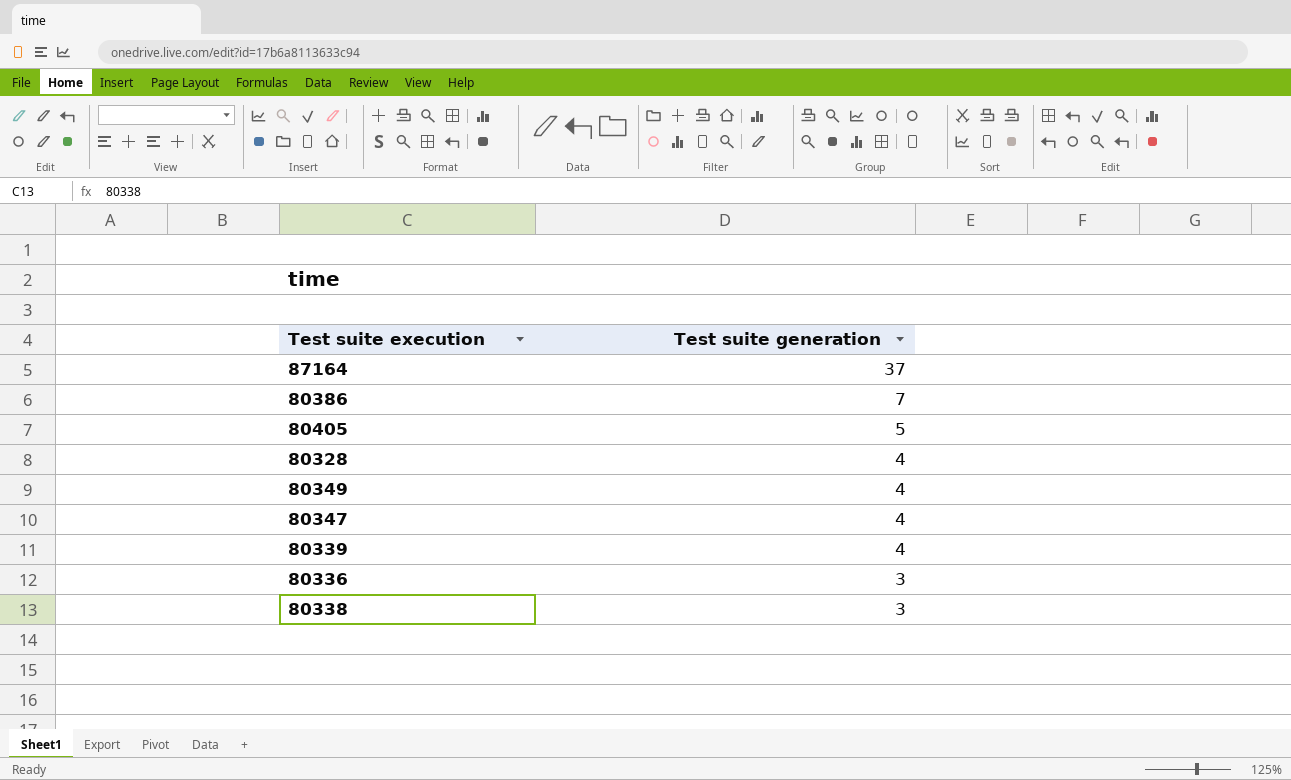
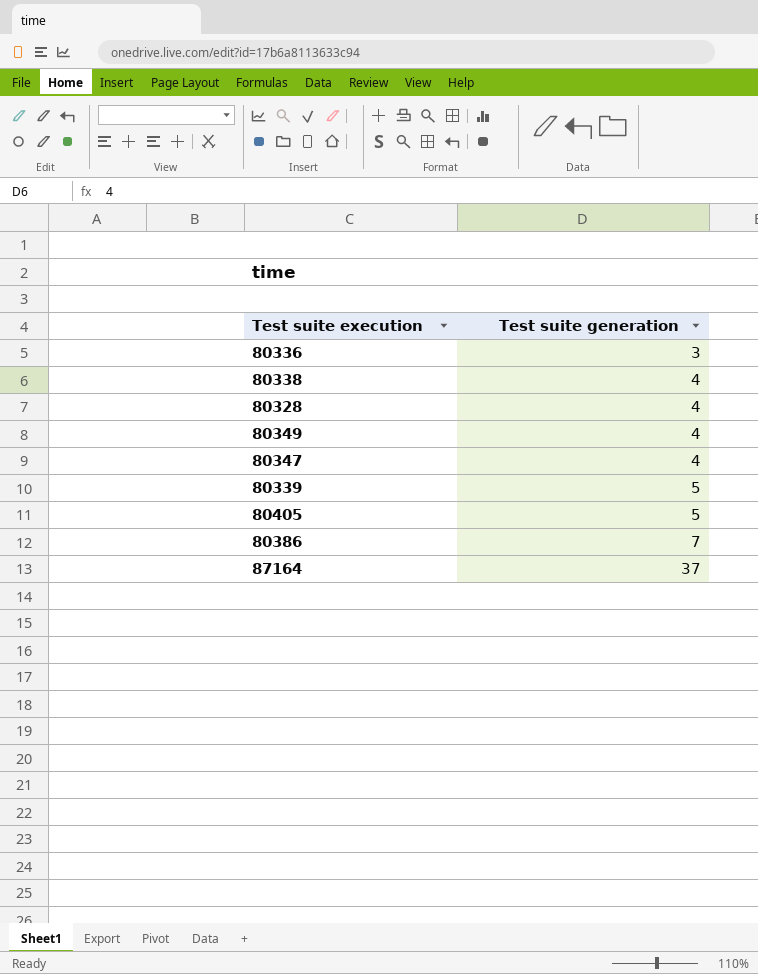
row order: Test suite generation descending -> Test suite generation ascending
80338 | Test suite generation: 3 -> 4
80339 | Test suite generation: 4 -> 5

